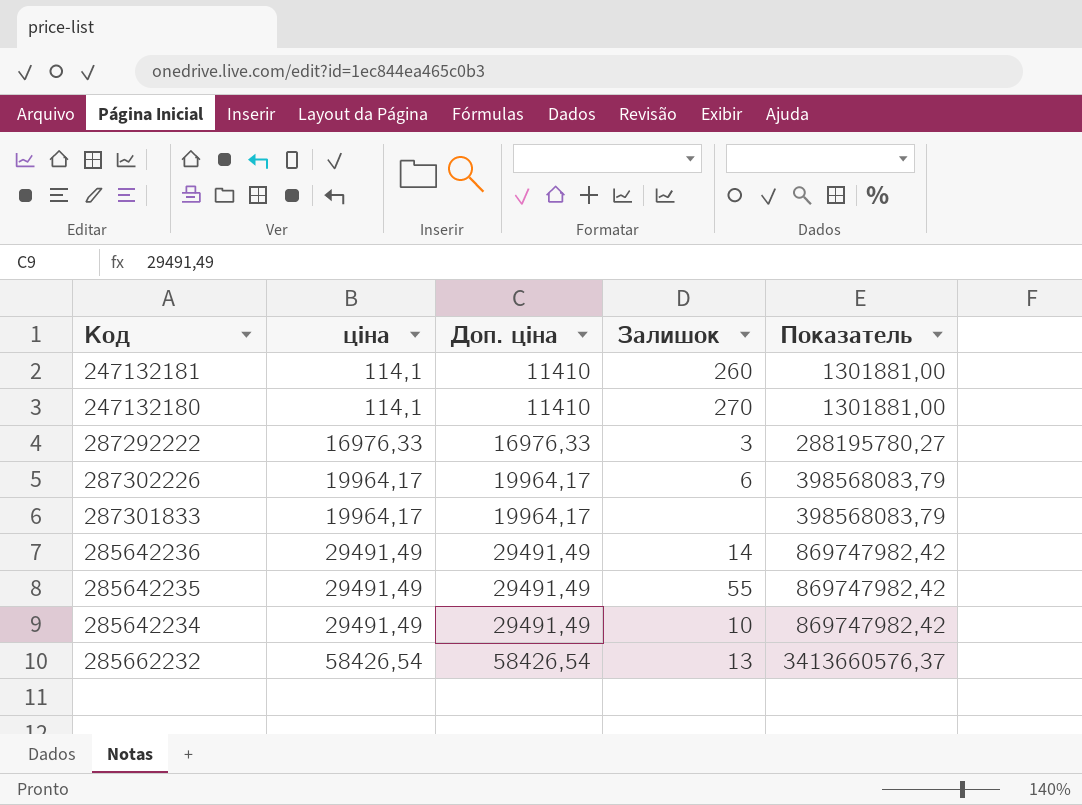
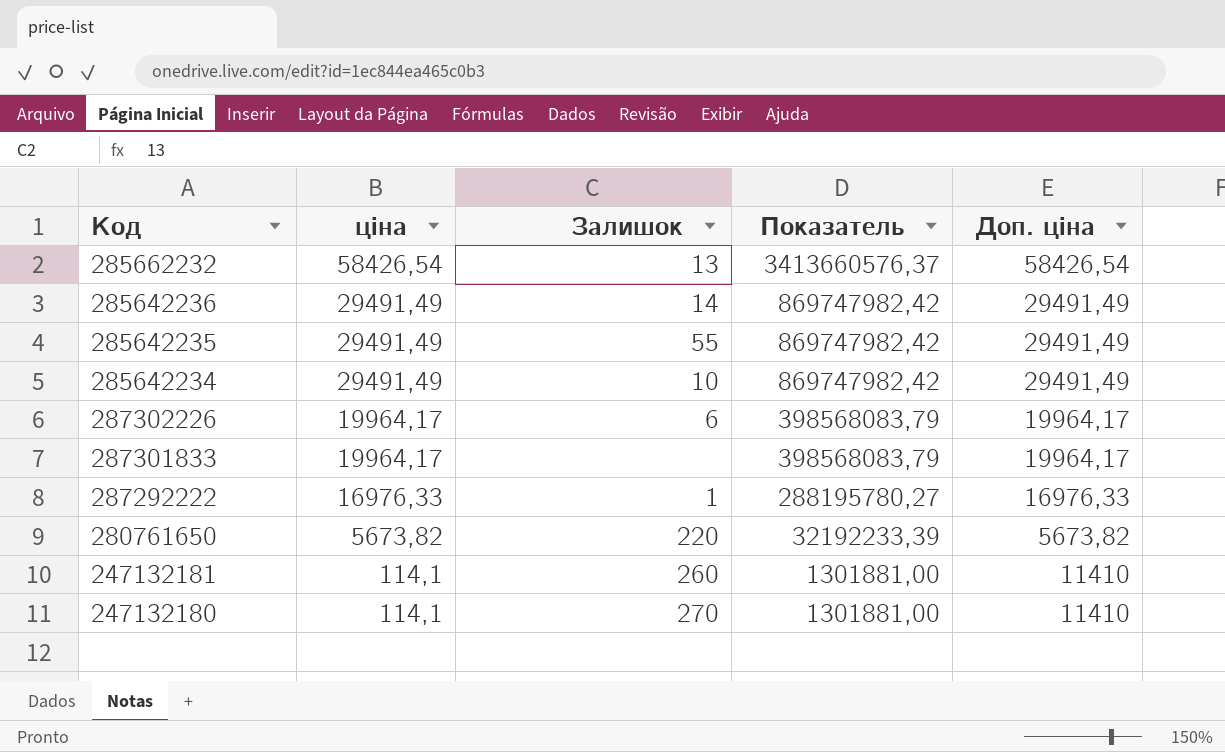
row order: ціна ascending -> ціна descending
column Доп. ціна | position: 3 -> 5
287292222 | Залишок: 3 -> 1
row 280761650: none -> 5673,82 | 220 | 32192233,39 | 5673,82

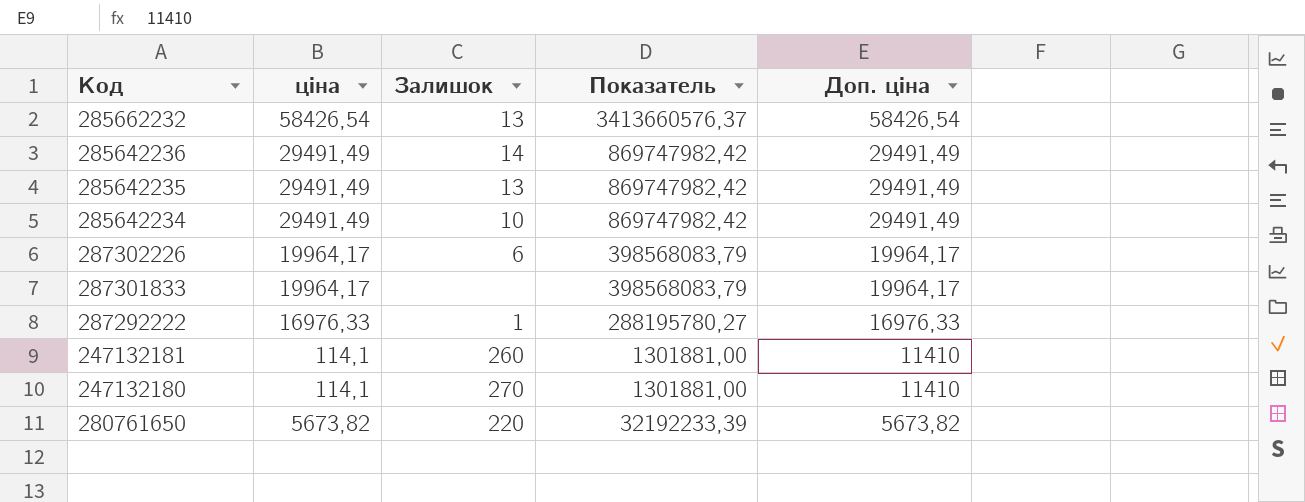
row order: ціна descending -> Доп. ціна descending
285642235 | Залишок: 55 -> 13

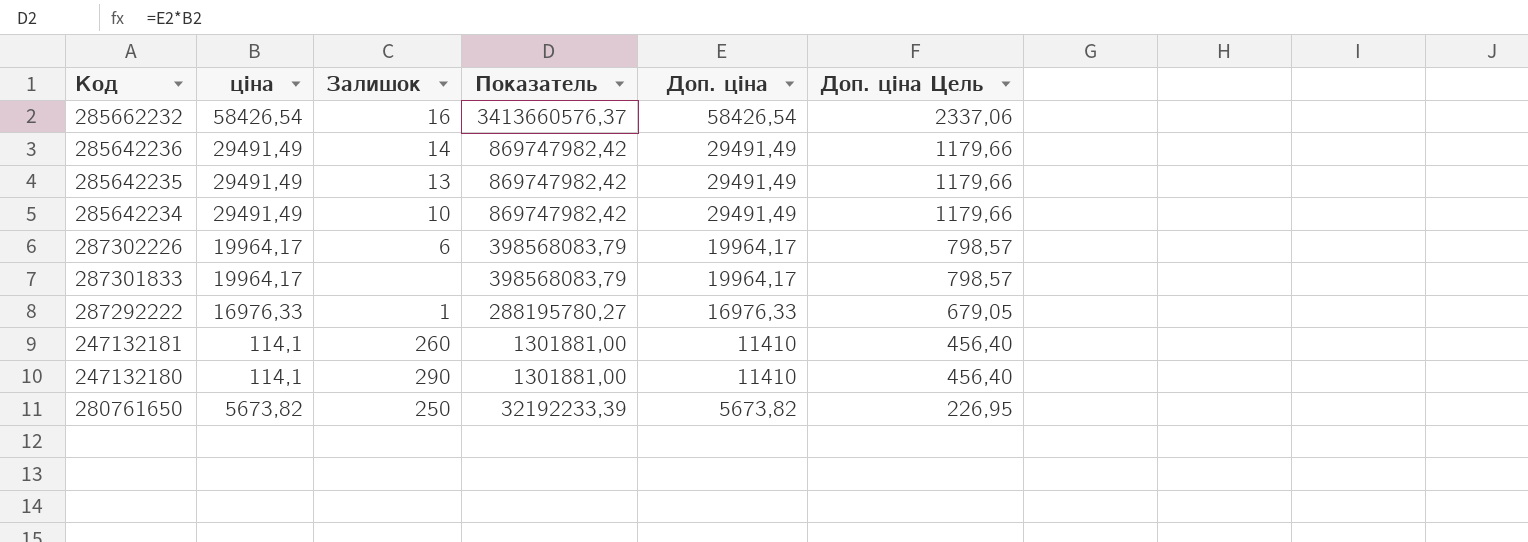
column Доп. ціна Цель | formula: none -> [Доп. ціна] * 0,04
285662232 | Залишок: 13 -> 16
247132180 | Залишок: 270 -> 290
280761650 | Залишок: 220 -> 250

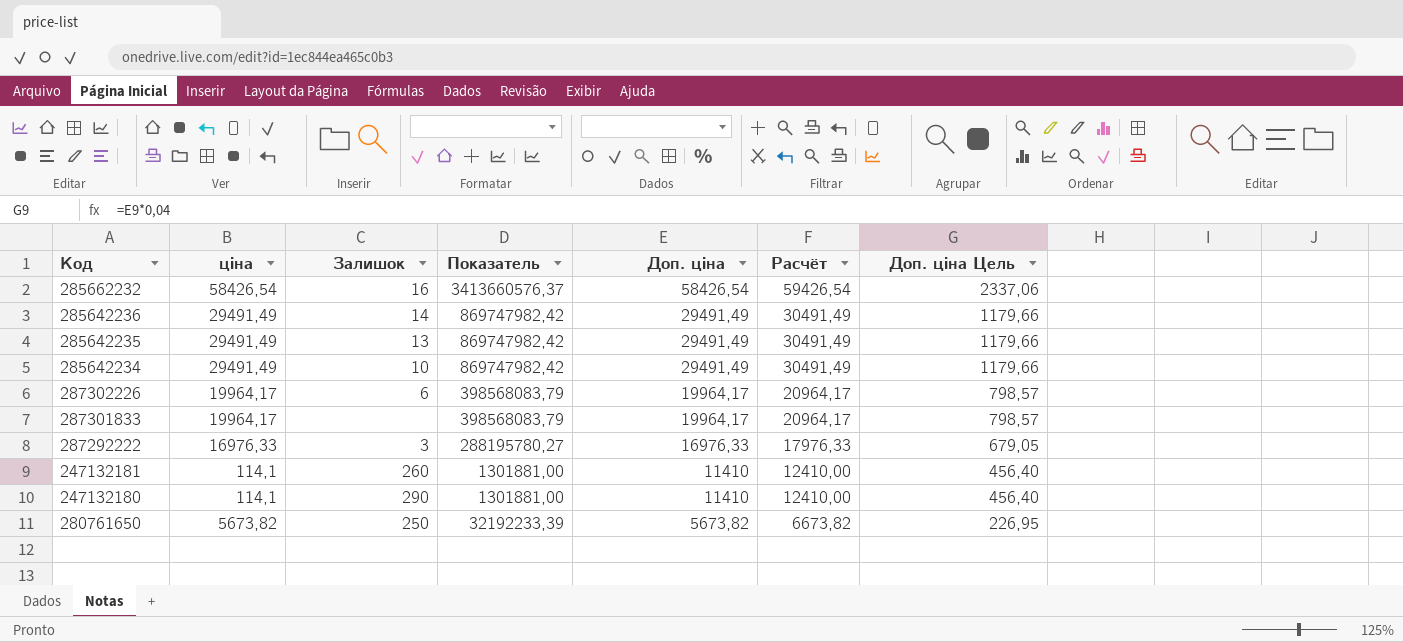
column Расчёт | formula: none -> [Доп. ціна] + 1000
287292222 | Залишок: 1 -> 3

